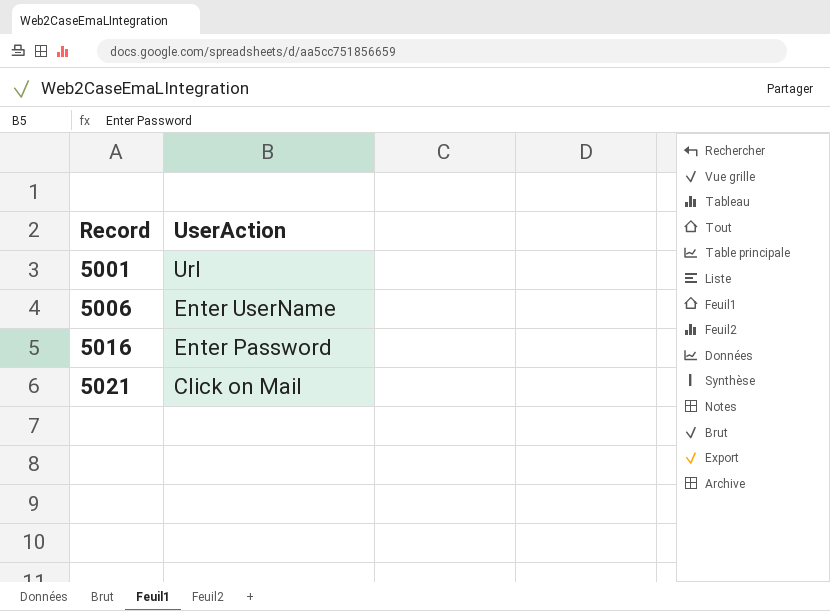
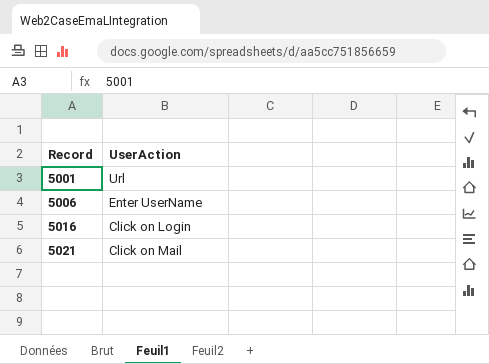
5016 | UserAction: Enter Password -> Click on Login

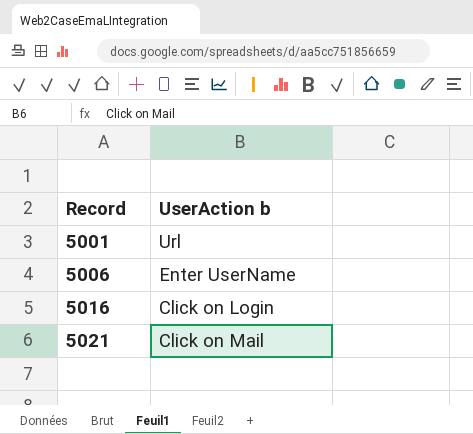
column name: UserAction -> UserAction b

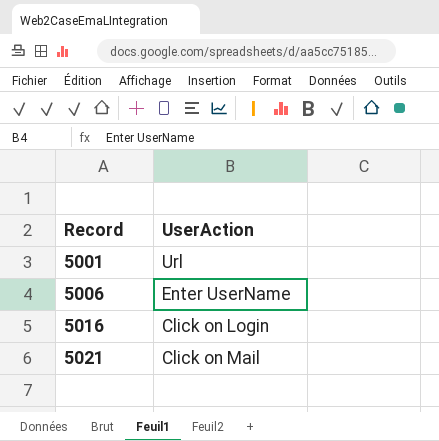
column name: UserAction b -> UserAction

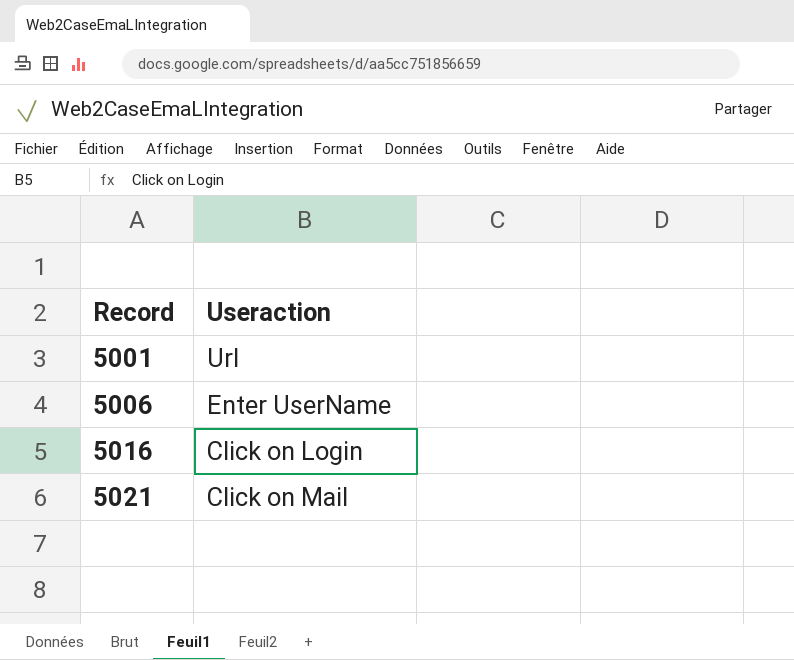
column name: UserAction -> Useraction

